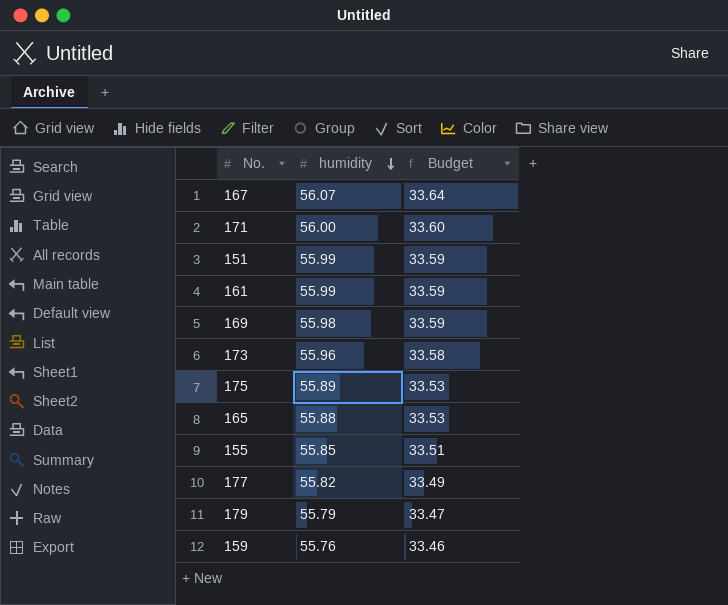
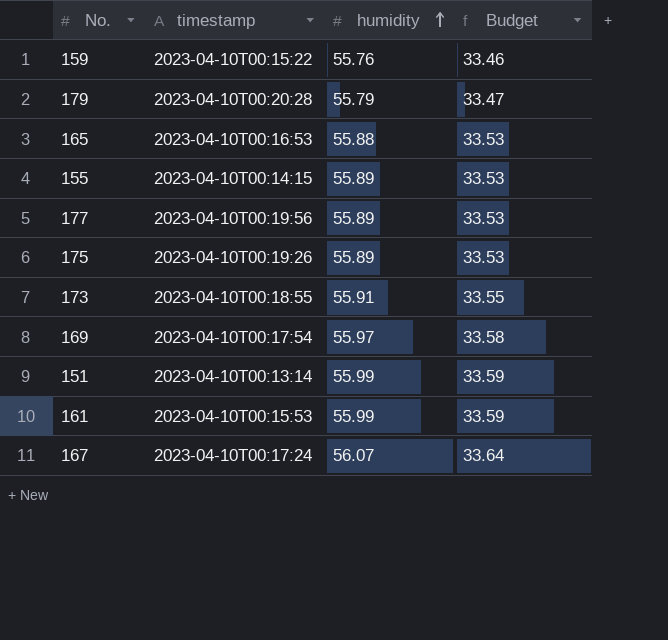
row order: humidity descending -> humidity ascending
column timestamp | position: none -> 2
row 171: 56.00 | 33.60 -> none
155 | humidity: 55.85 -> 55.89
155 | Budget: 33.51 -> 33.53
177 | humidity: 55.82 -> 55.89
177 | Budget: 33.49 -> 33.53
173 | humidity: 55.96 -> 55.91
173 | Budget: 33.58 -> 33.55
169 | humidity: 55.98 -> 55.97
169 | Budget: 33.59 -> 33.58

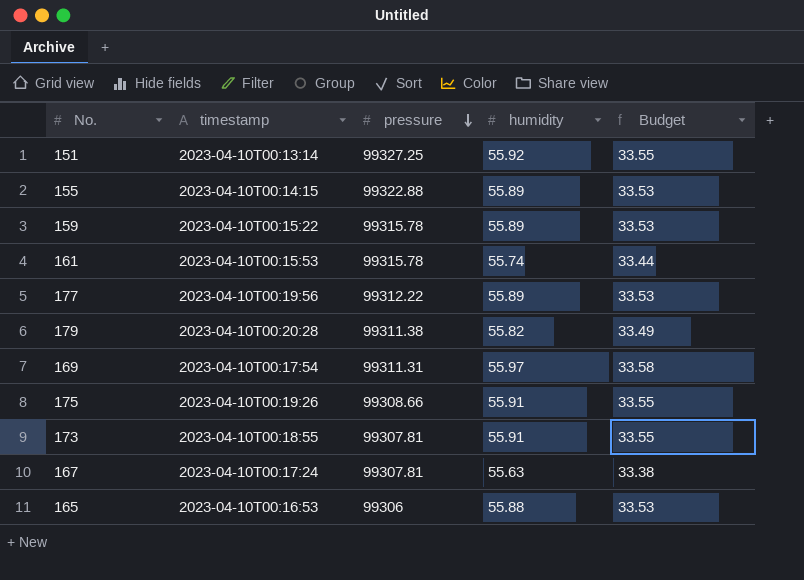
row order: humidity ascending -> pressure descending
column pressure | position: none -> 3
151 | humidity: 55.99 -> 55.92
151 | Budget: 33.59 -> 33.55
159 | humidity: 55.76 -> 55.89
159 | Budget: 33.46 -> 33.53
161 | humidity: 55.99 -> 55.74
161 | Budget: 33.59 -> 33.44
179 | humidity: 55.79 -> 55.82
179 | Budget: 33.47 -> 33.49
175 | humidity: 55.89 -> 55.91
175 | Budget: 33.53 -> 33.55
167 | humidity: 56.07 -> 55.63
167 | Budget: 33.64 -> 33.38

